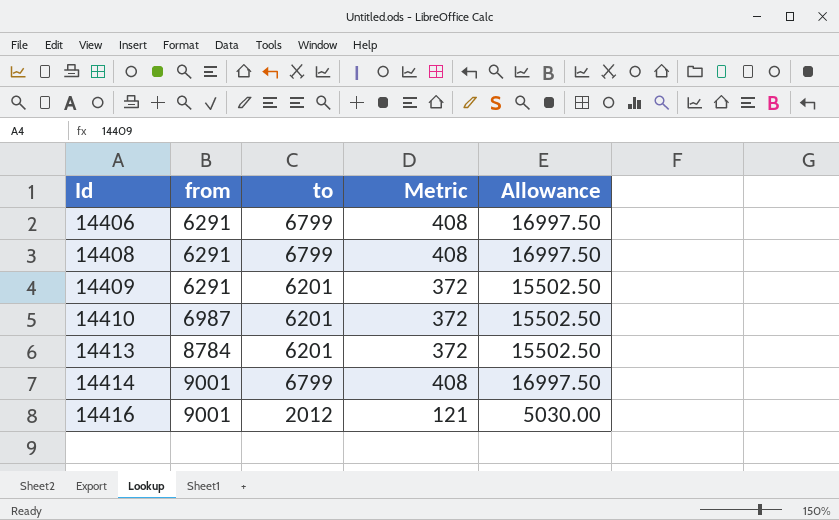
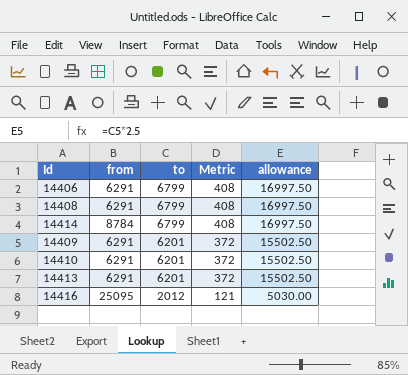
row order: Id ascending -> to descending
column name: Allowance -> allowance
14414 | from: 9001 -> 8784
14410 | from: 6987 -> 6291
14413 | from: 8784 -> 6291
14416 | from: 9001 -> 25095

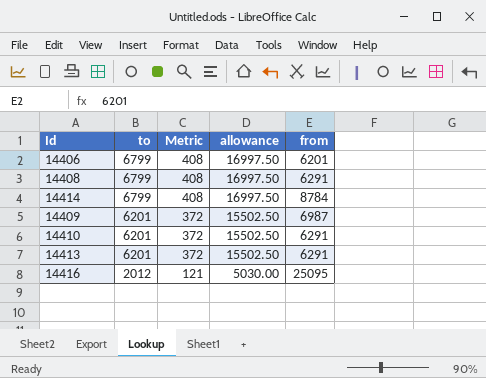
column from | position: 2 -> 5
14406 | from: 6291 -> 6201
14409 | from: 6291 -> 6987

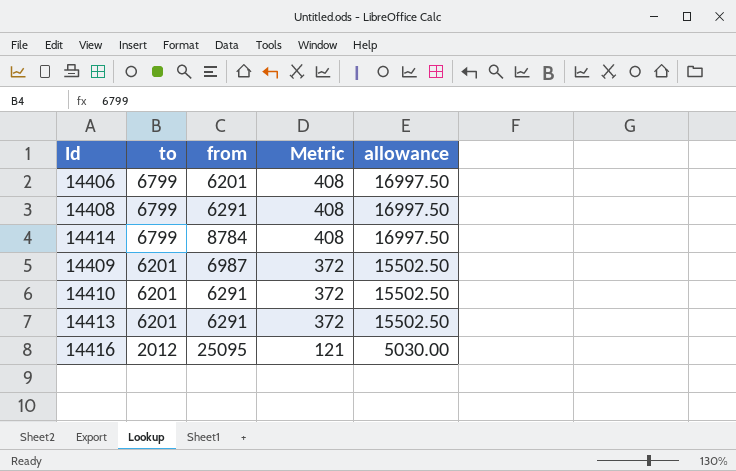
column from | position: 5 -> 3

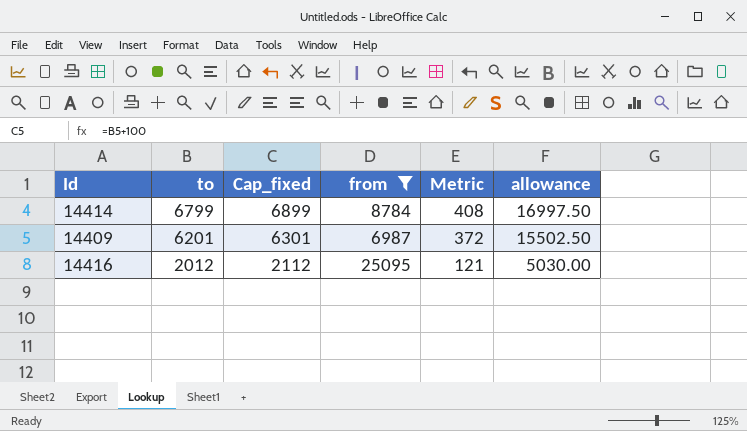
filter: none -> from >= 6987
column Cap_fixed | formula: none -> [to] + 100

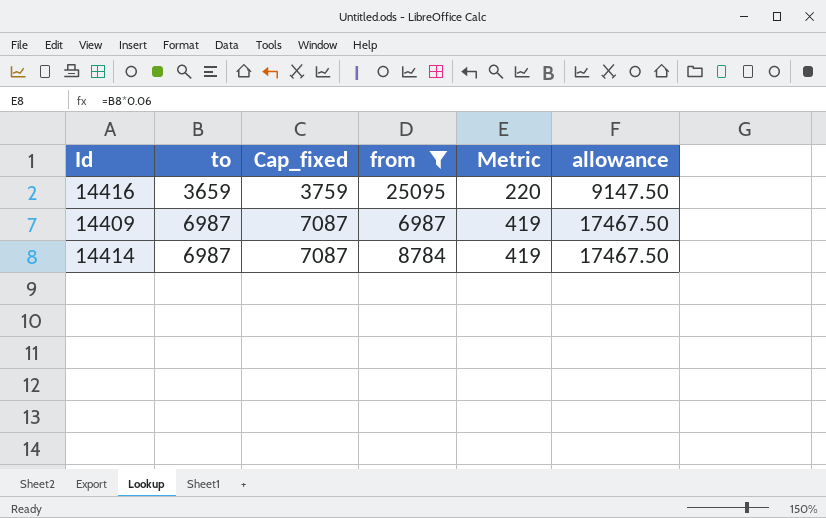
row order: to descending -> to ascending
14416 | to: 2012 -> 3659
14416 | Cap_fixed: 2112 -> 3759
14416 | Metric: 121 -> 220
14416 | allowance: 5030.00 -> 9147.50
14409 | to: 6201 -> 6987
14409 | Cap_fixed: 6301 -> 7087
14409 | Metric: 372 -> 419
14409 | allowance: 15502.50 -> 17467.50
14414 | to: 6799 -> 6987
14414 | Cap_fixed: 6899 -> 7087
14414 | Metric: 408 -> 419
14414 | allowance: 16997.50 -> 17467.50

